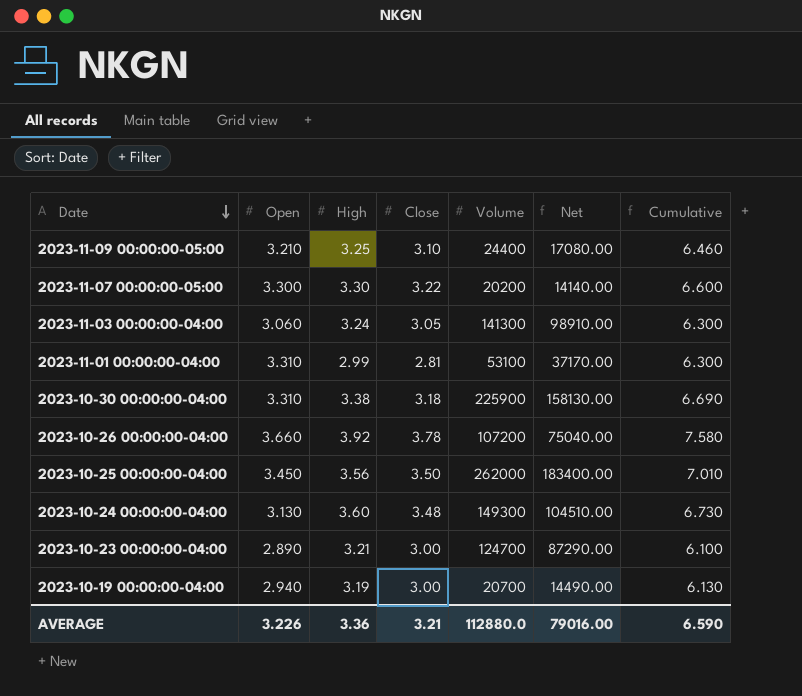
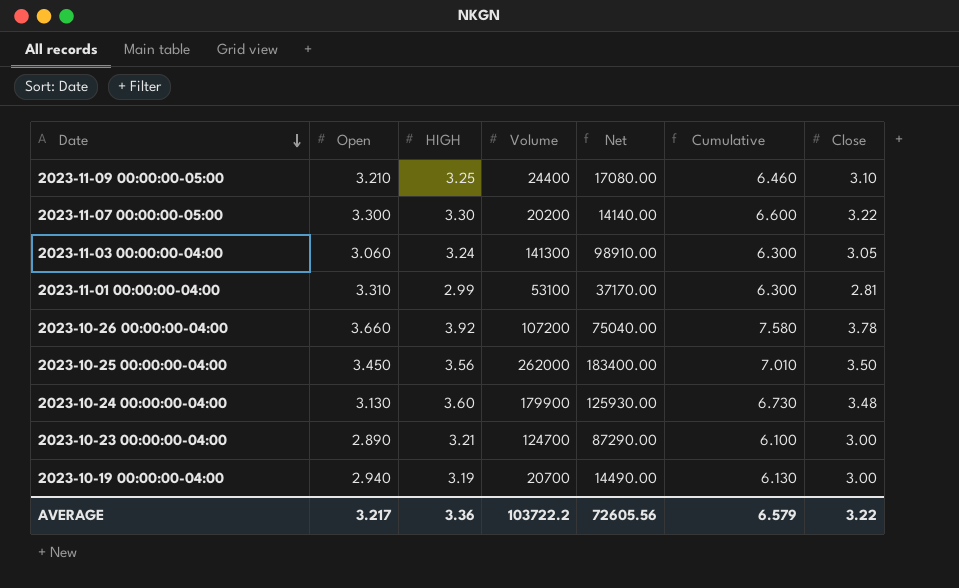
column name: High -> HIGH
column Close | position: 4 -> 7
row 2023-10-30 00:00:00-04:00: 3.310 | 3.38 | 3.18 | 225900 | 158130.00 | 6.690 -> none
2023-10-24 00:00:00-04:00 | Volume: 149300 -> 179900
2023-10-24 00:00:00-04:00 | Net: 104510.00 -> 125930.00
AVERAGE | Open: 3.226 -> 3.217
AVERAGE | Volume: 112880.0 -> 103722.2
AVERAGE | Net: 79016.00 -> 72605.56
AVERAGE | Cumulative: 6.590 -> 6.579
AVERAGE | Close: 3.21 -> 3.22

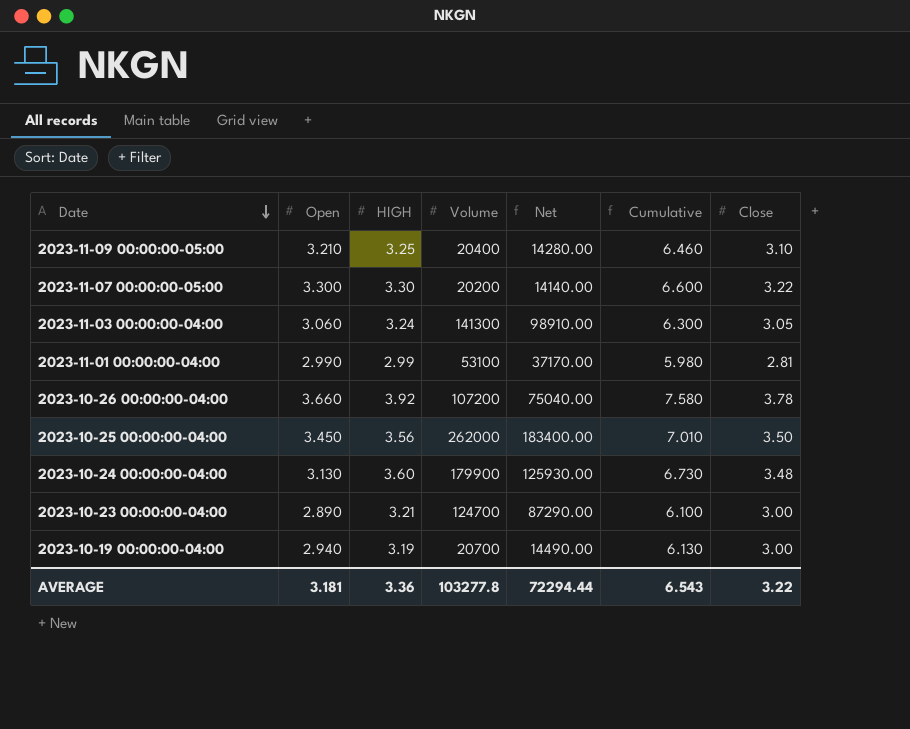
2023-11-09 00:00:00-05:00 | Volume: 24400 -> 20400
2023-11-09 00:00:00-05:00 | Net: 17080.00 -> 14280.00
2023-11-01 00:00:00-04:00 | Open: 3.310 -> 2.990
2023-11-01 00:00:00-04:00 | Cumulative: 6.300 -> 5.980
AVERAGE | Open: 3.217 -> 3.181
AVERAGE | Volume: 103722.2 -> 103277.8
AVERAGE | Net: 72605.56 -> 72294.44
AVERAGE | Cumulative: 6.579 -> 6.543

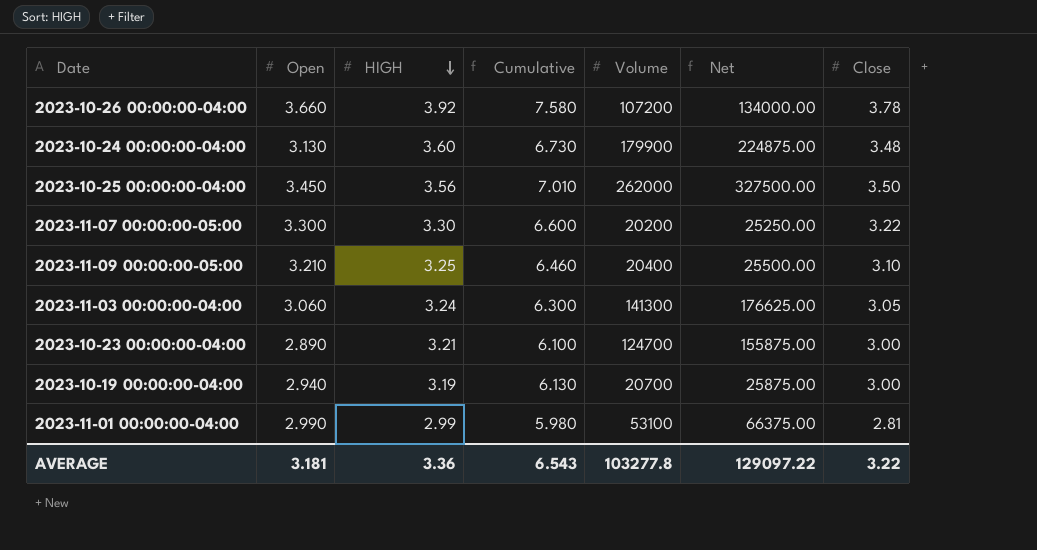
row order: Date descending -> HIGH descending
column Cumulative | position: 6 -> 4
column Net | formula: [Volume] * 0.7 -> [Volume] * 1.25
AVERAGE | Net: 72294.44 -> 129097.22

